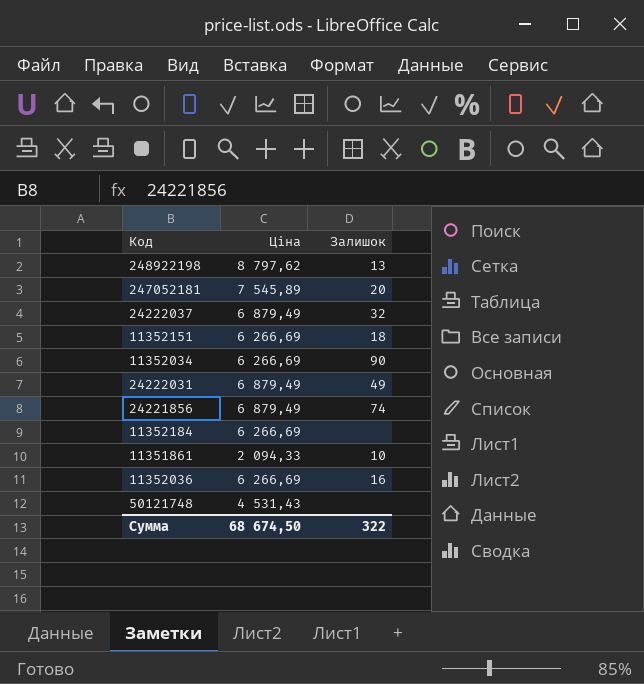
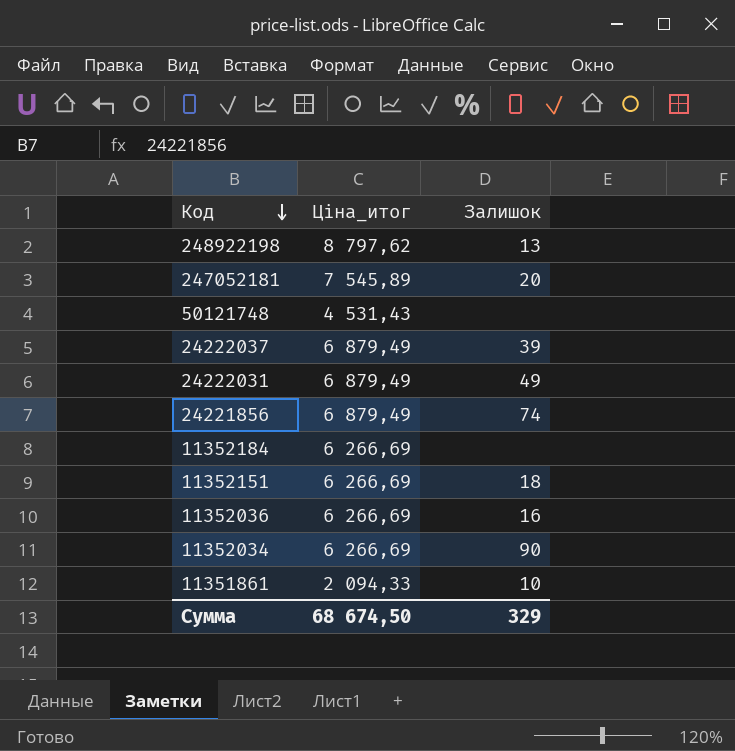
row order: none -> Код descending
column name: Ціна -> Ціна_итог
24222037 | Залишок: 32 -> 39
Сумма | Залишок: 322 -> 329

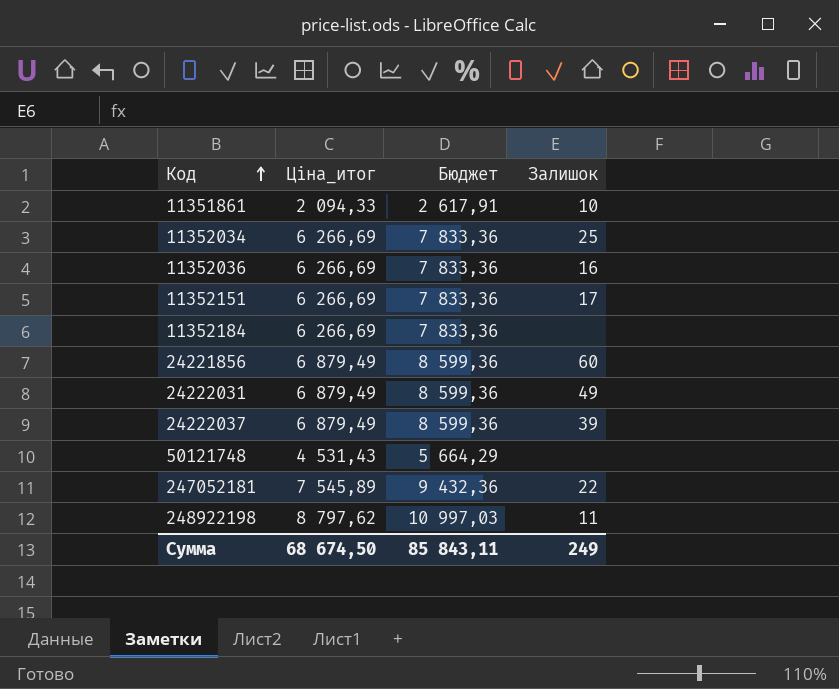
row order: Код descending -> Код ascending
column Бюджет | formula: none -> [Ціна_итог] * 1,25
11352034 | Залишок: 90 -> 25
11352151 | Залишок: 18 -> 17
24221856 | Залишок: 74 -> 60
247052181 | Залишок: 20 -> 22
248922198 | Залишок: 13 -> 11
Сумма | Залишок: 329 -> 249

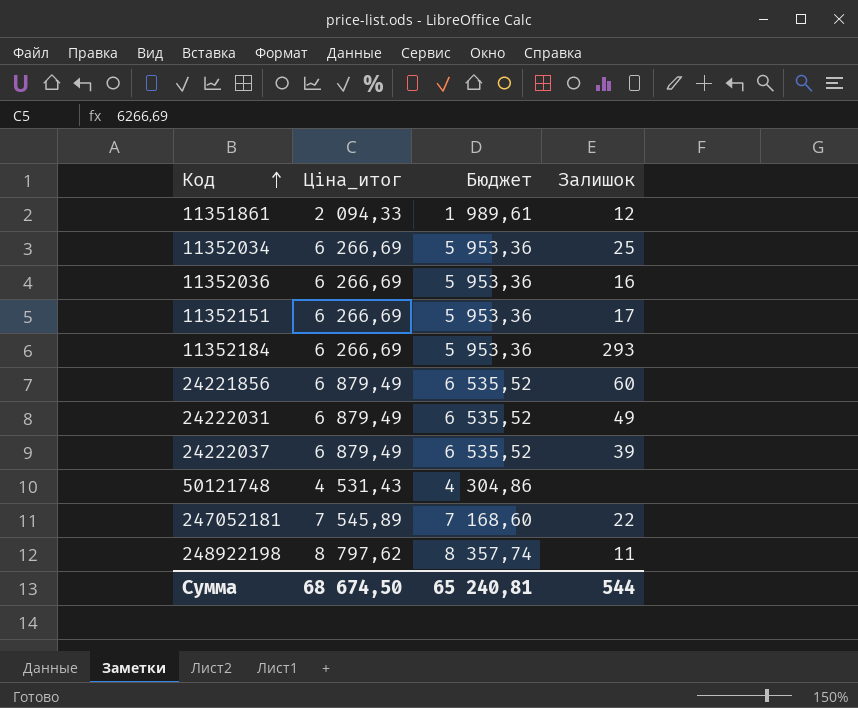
column Бюджет | formula: [Ціна_итог] * 1,25 -> [Ціна_итог] * 0,95
11351861 | Залишок: 10 -> 12
11352184 | Залишок: none -> 293
Сумма | Бюджет: 85 843,11 -> 65 240,81
Сумма | Залишок: 249 -> 544

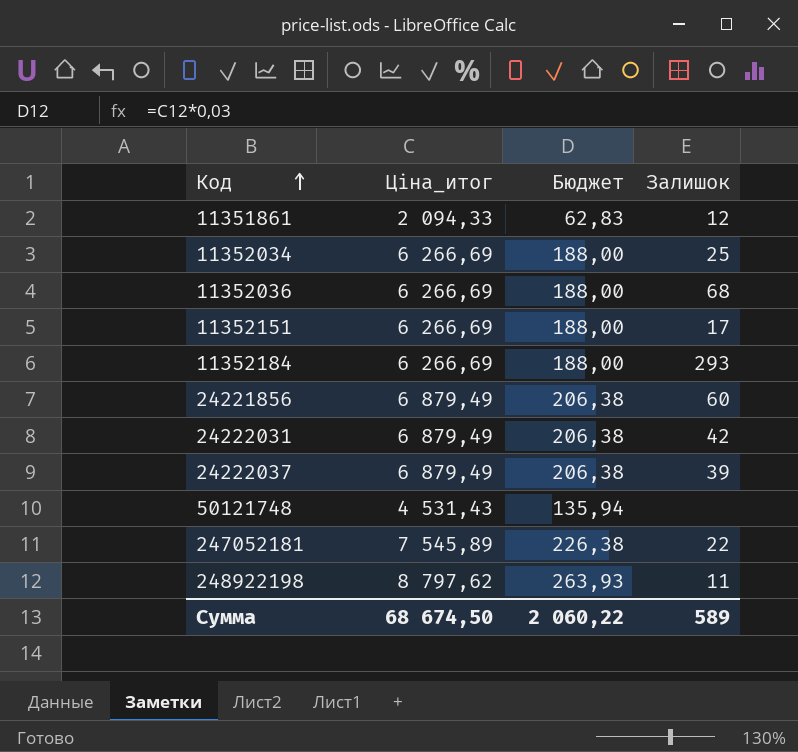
column Бюджет | formula: [Ціна_итог] * 0,95 -> [Ціна_итог] * 0,03
11352036 | Залишок: 16 -> 68
24222031 | Залишок: 49 -> 42
Сумма | Бюджет: 65 240,81 -> 2 060,22
Сумма | Залишок: 544 -> 589

